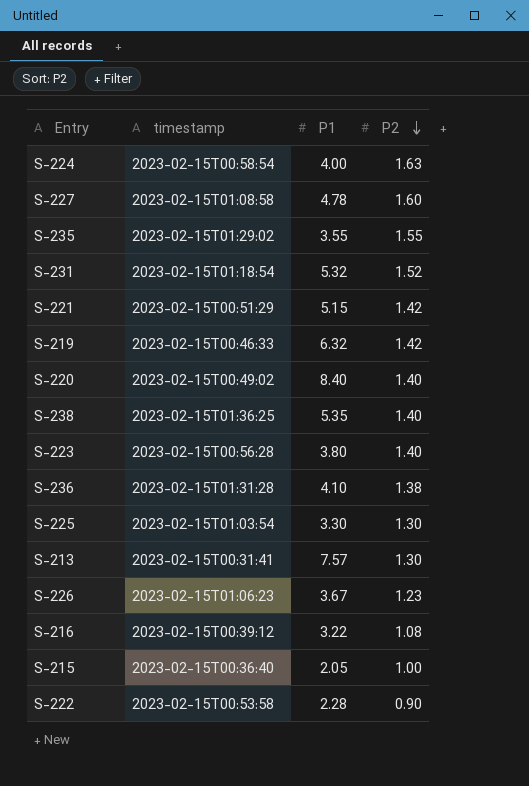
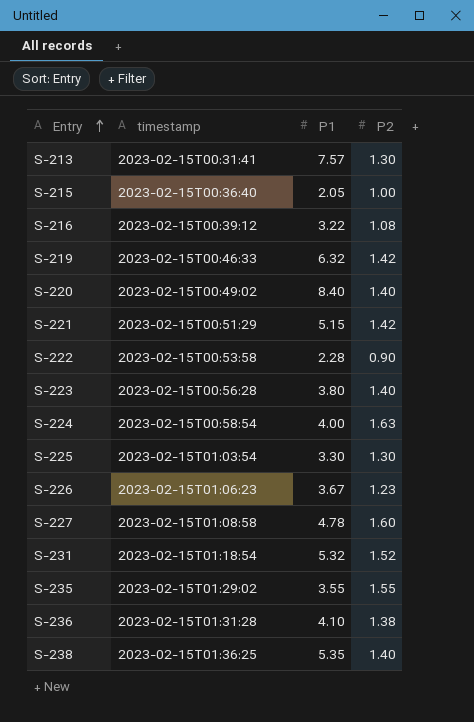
row order: P2 descending -> Entry ascending

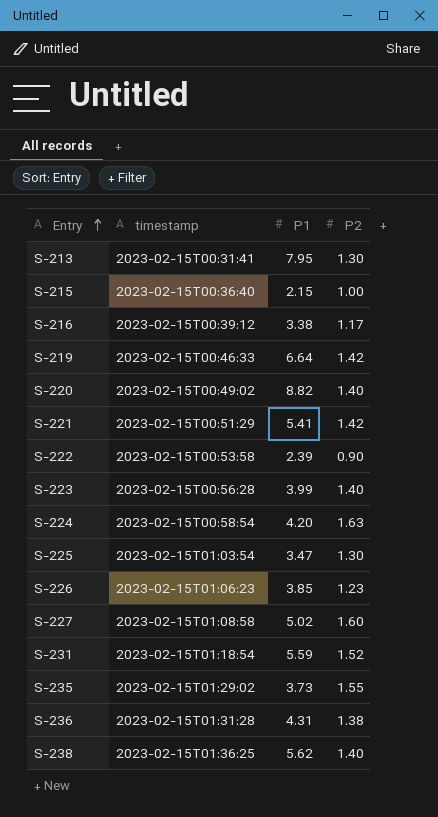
S-213 | P1: 7.57 -> 7.95
S-215 | P1: 2.05 -> 2.15
S-216 | P1: 3.22 -> 3.38
S-216 | P2: 1.08 -> 1.17
S-219 | P1: 6.32 -> 6.64
S-220 | P1: 8.40 -> 8.82
S-221 | P1: 5.15 -> 5.41
S-222 | P1: 2.28 -> 2.39
S-223 | P1: 3.80 -> 3.99
S-224 | P1: 4.00 -> 4.20
S-225 | P1: 3.30 -> 3.47
S-226 | P1: 3.67 -> 3.85
S-227 | P1: 4.78 -> 5.02
S-231 | P1: 5.32 -> 5.59
S-235 | P1: 3.55 -> 3.73
S-236 | P1: 4.10 -> 4.31
S-238 | P1: 5.35 -> 5.62

